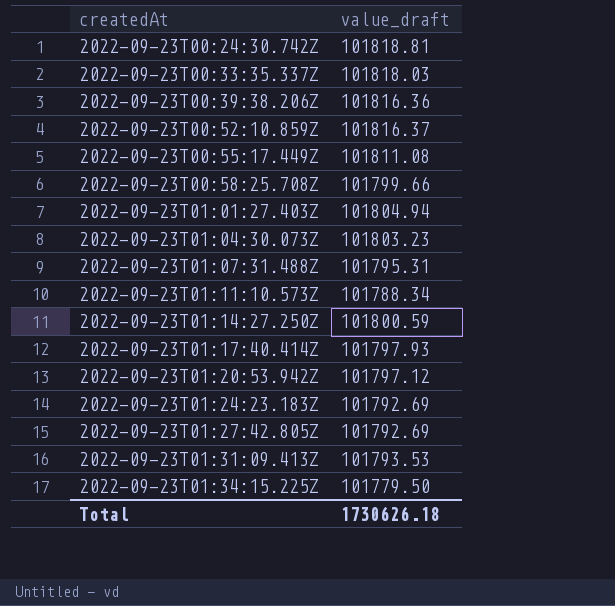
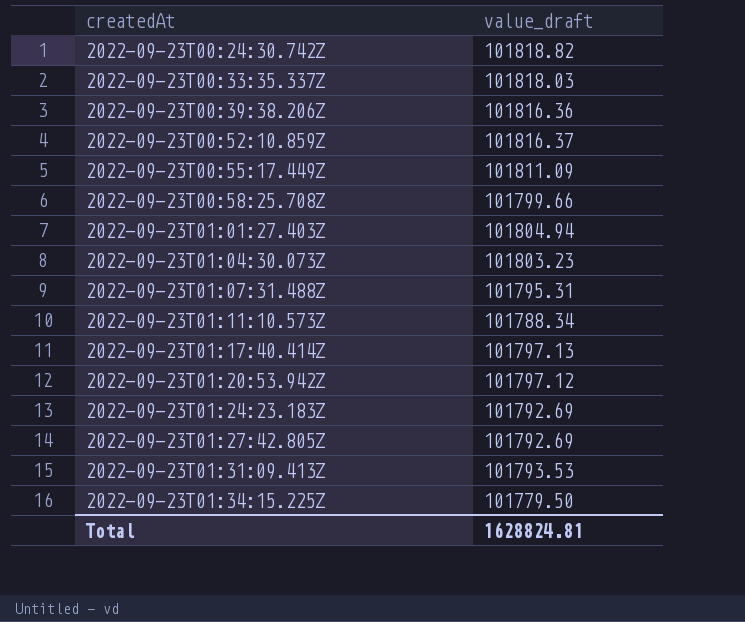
row 2022-09-23T01:14:27.250Z: 101800.59 -> none
2022-09-23T00:24:30.742Z | value_draft: 101818.81 -> 101818.82
2022-09-23T00:55:17.449Z | value_draft: 101811.08 -> 101811.09
2022-09-23T01:17:40.414Z | value_draft: 101797.93 -> 101797.13
Total | value_draft: 1730626.18 -> 1628824.81

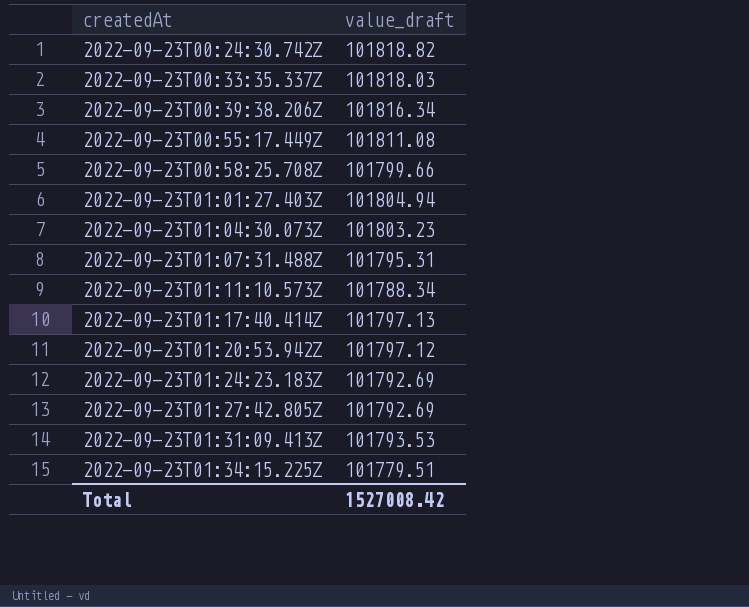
row 2022-09-23T00:52:10.859Z: 101816.37 -> none
2022-09-23T00:39:38.206Z | value_draft: 101816.36 -> 101816.34
2022-09-23T00:55:17.449Z | value_draft: 101811.09 -> 101811.08
2022-09-23T01:34:15.225Z | value_draft: 101779.50 -> 101779.51
Total | value_draft: 1628824.81 -> 1527008.42

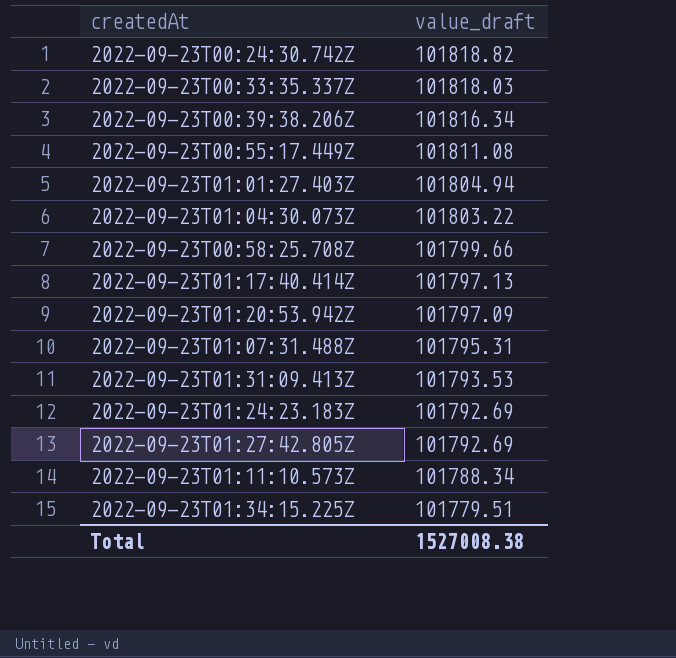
row order: createdAt ascending -> value_draft descending
2022-09-23T01:04:30.073Z | value_draft: 101803.23 -> 101803.22
2022-09-23T01:20:53.942Z | value_draft: 101797.12 -> 101797.09
Total | value_draft: 1527008.42 -> 1527008.38

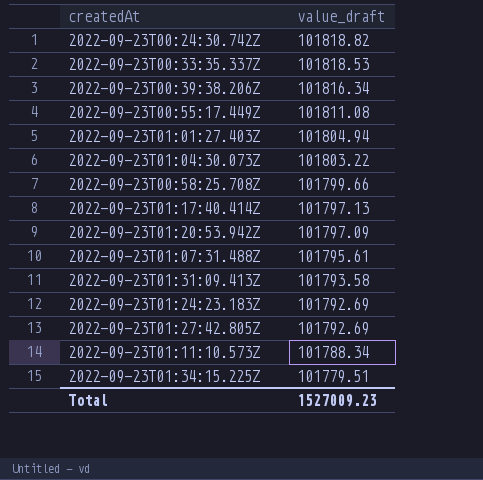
2022-09-23T00:33:35.337Z | value_draft: 101818.03 -> 101818.53
2022-09-23T01:07:31.488Z | value_draft: 101795.31 -> 101795.61
2022-09-23T01:31:09.413Z | value_draft: 101793.53 -> 101793.58
Total | value_draft: 1527008.38 -> 1527009.23

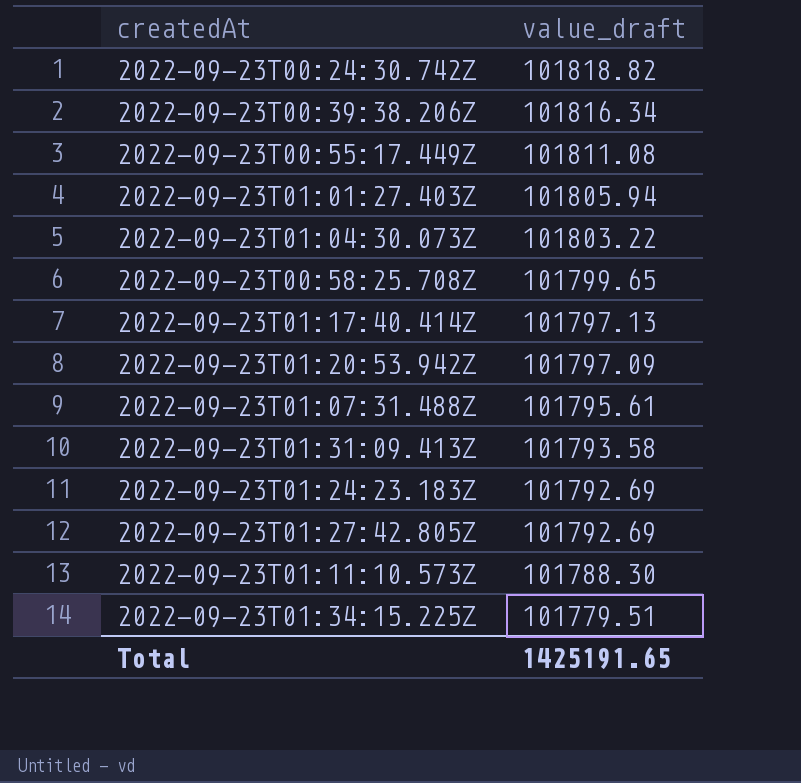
row 2022-09-23T00:33:35.337Z: 101818.53 -> none
2022-09-23T01:01:27.403Z | value_draft: 101804.94 -> 101805.94
2022-09-23T00:58:25.708Z | value_draft: 101799.66 -> 101799.65
2022-09-23T01:11:10.573Z | value_draft: 101788.34 -> 101788.30
Total | value_draft: 1527009.23 -> 1425191.65

